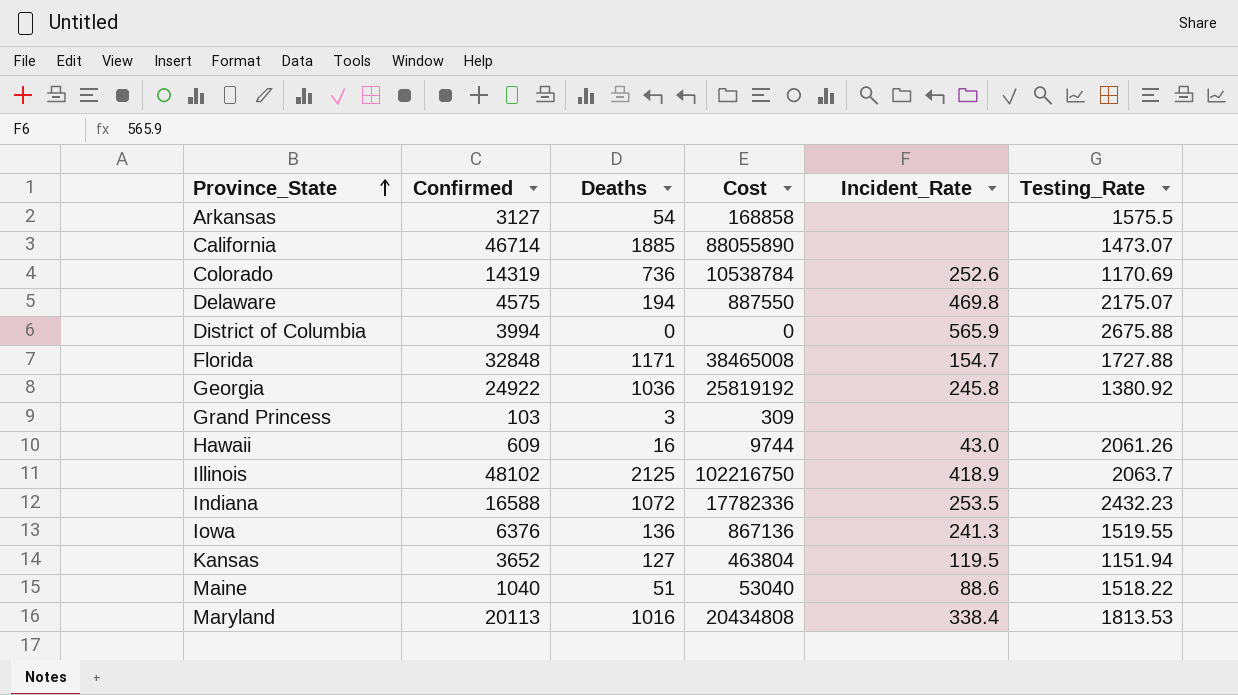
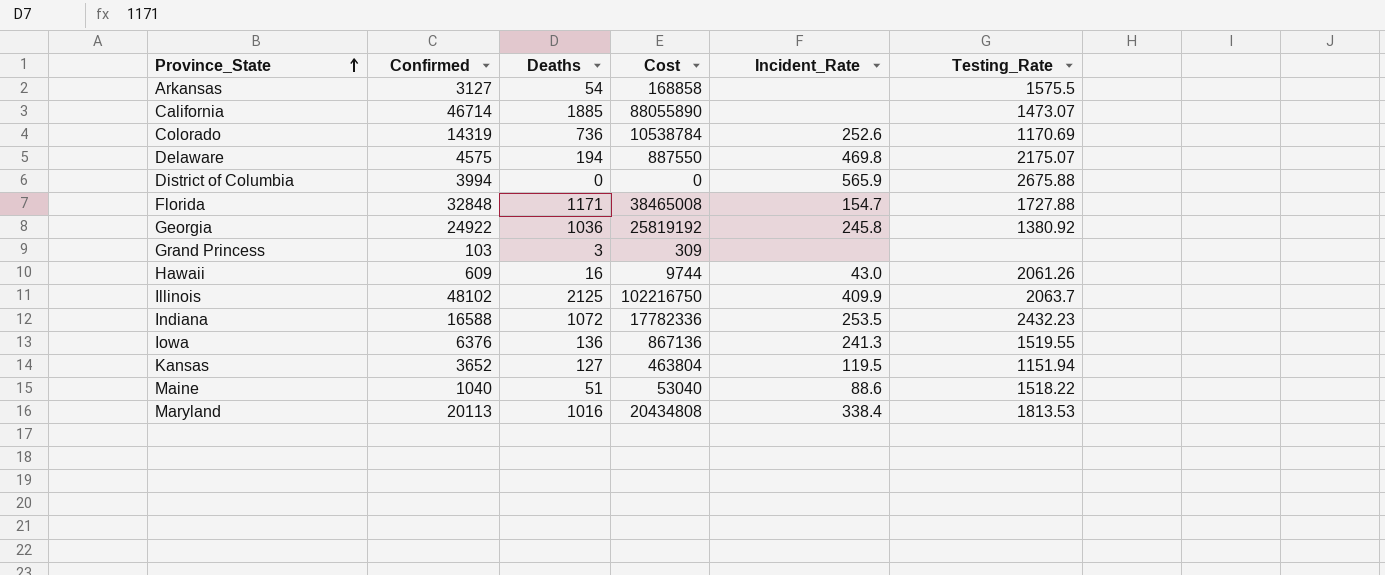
Illinois | Incident_Rate: 418.9 -> 409.9

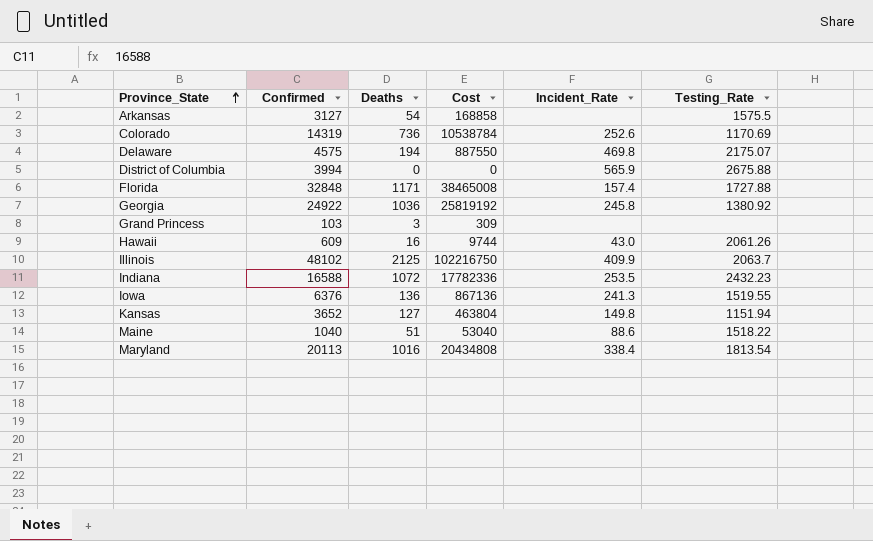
row California: 46714 | 1885 | 88055890 | none | 1473.07 -> none
Florida | Incident_Rate: 154.7 -> 157.4
Kansas | Incident_Rate: 119.5 -> 149.8
Maryland | Testing_Rate: 1813.53 -> 1813.54

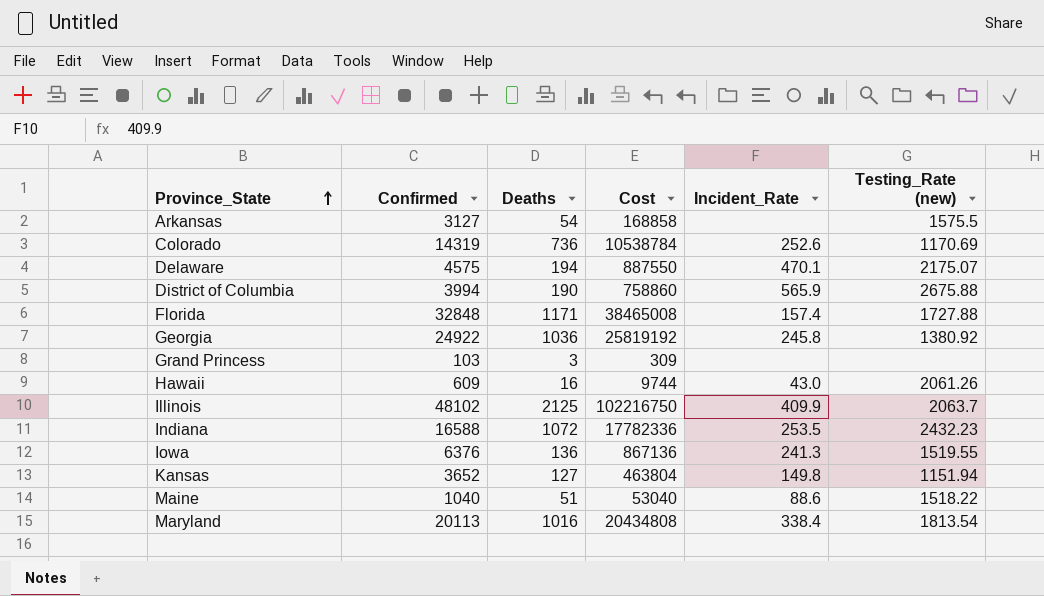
column name: Testing_Rate -> Testing_Rate (new)
Delaware | Incident_Rate: 469.8 -> 470.1
District of Columbia | Deaths: 0 -> 190
District of Columbia | Cost: 0 -> 758860

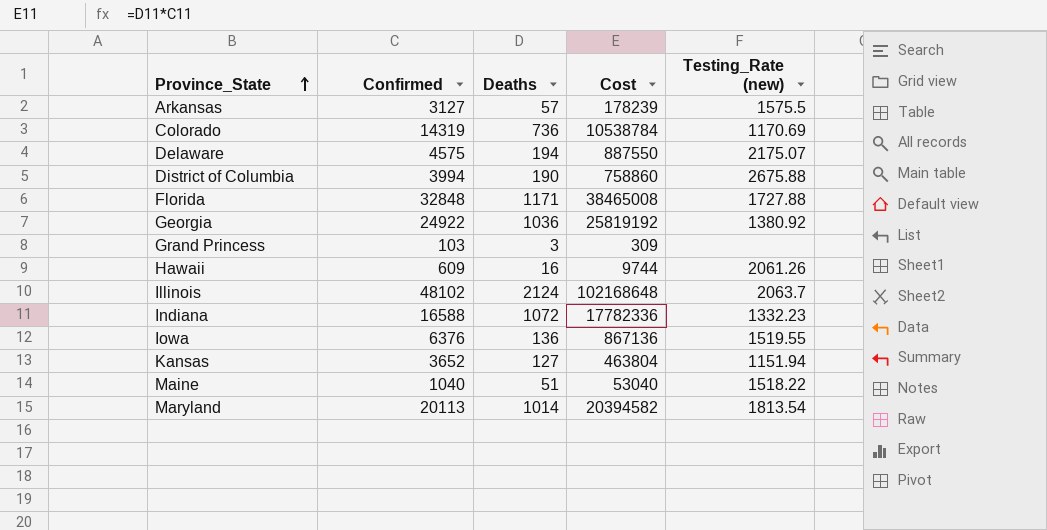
column Incident_Rate | position: 5 -> none
Arkansas | Deaths: 54 -> 57
Arkansas | Cost: 168858 -> 178239
Illinois | Deaths: 2125 -> 2124
Illinois | Cost: 102216750 -> 102168648
Indiana | Testing_Rate (new): 2432.23 -> 1332.23
Maryland | Deaths: 1016 -> 1014
Maryland | Cost: 20434808 -> 20394582

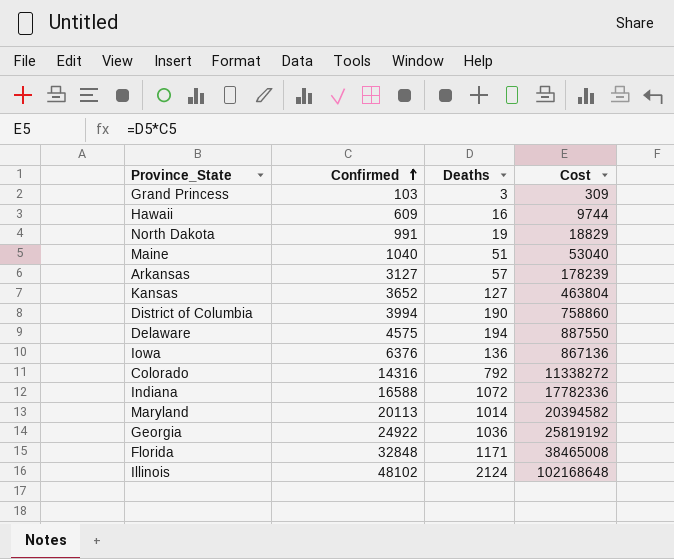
row order: Province_State ascending -> Confirmed ascending
column Testing_Rate (new) | position: 5 -> none
row North Dakota: none -> 991 | 19 | 18829
Colorado | Confirmed: 14319 -> 14316
Colorado | Deaths: 736 -> 792
Colorado | Cost: 10538784 -> 11338272

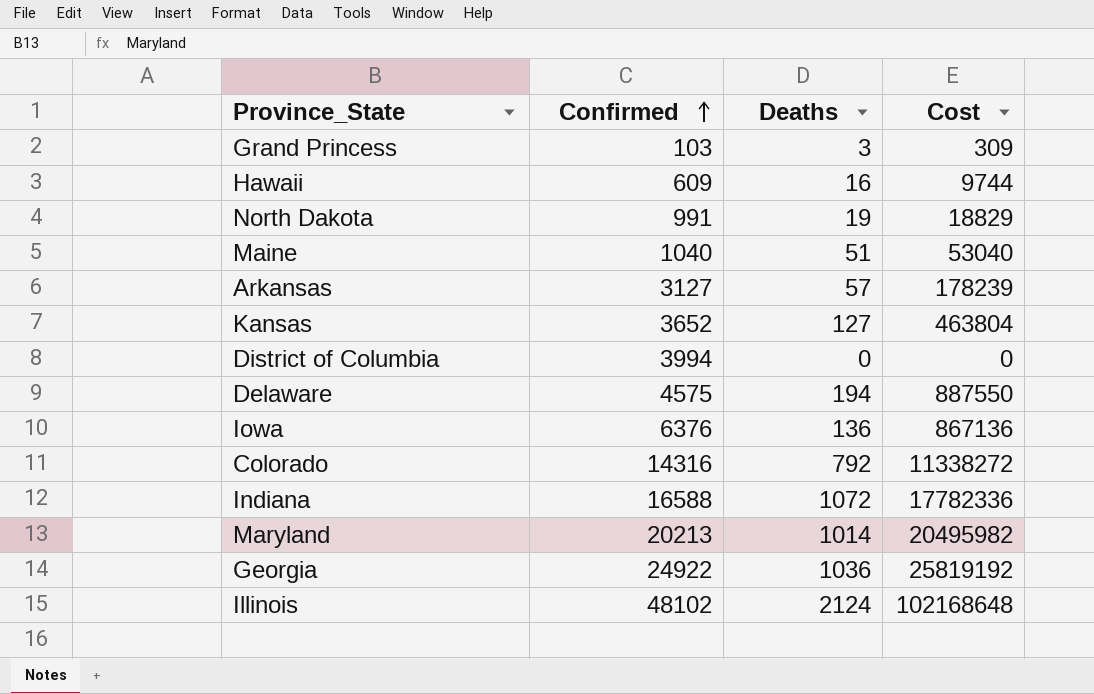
row Florida: 32848 | 1171 | 38465008 -> none
District of Columbia | Deaths: 190 -> 0
District of Columbia | Cost: 758860 -> 0
Maryland | Confirmed: 20113 -> 20213
Maryland | Cost: 20394582 -> 20495982

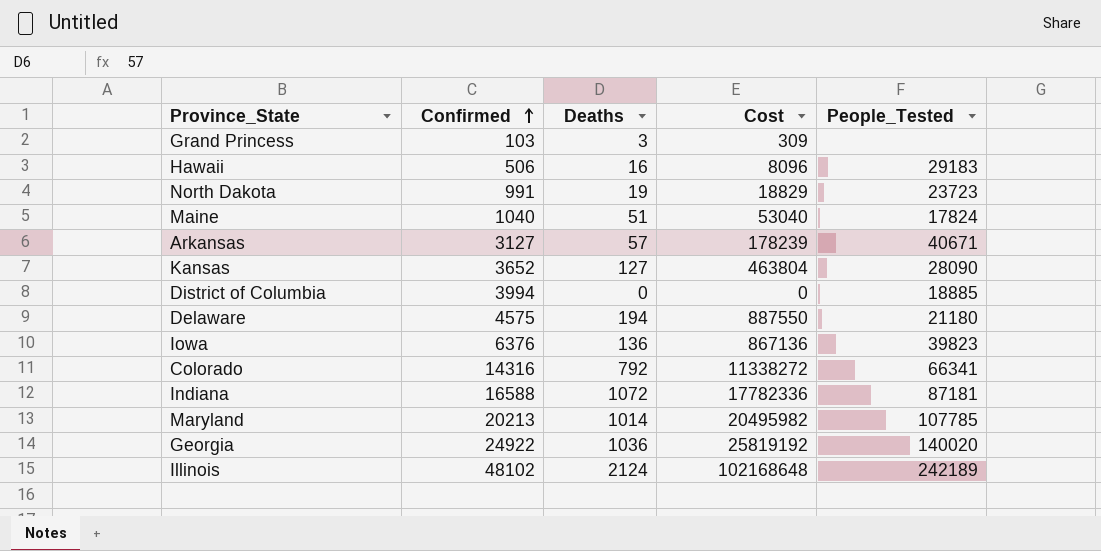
column People_Tested | position: none -> 5
Hawaii | Confirmed: 609 -> 506
Hawaii | Cost: 9744 -> 8096

